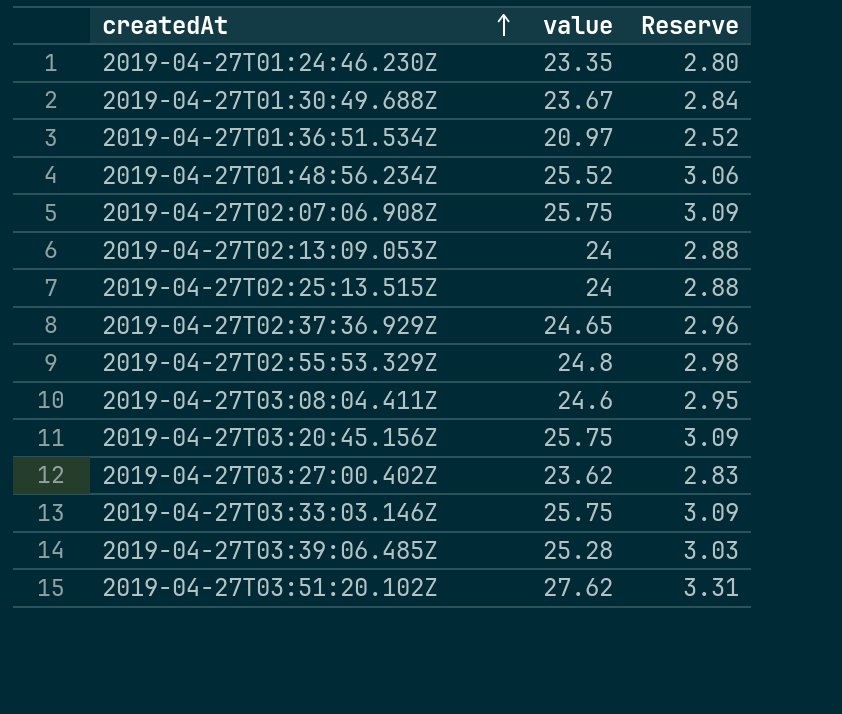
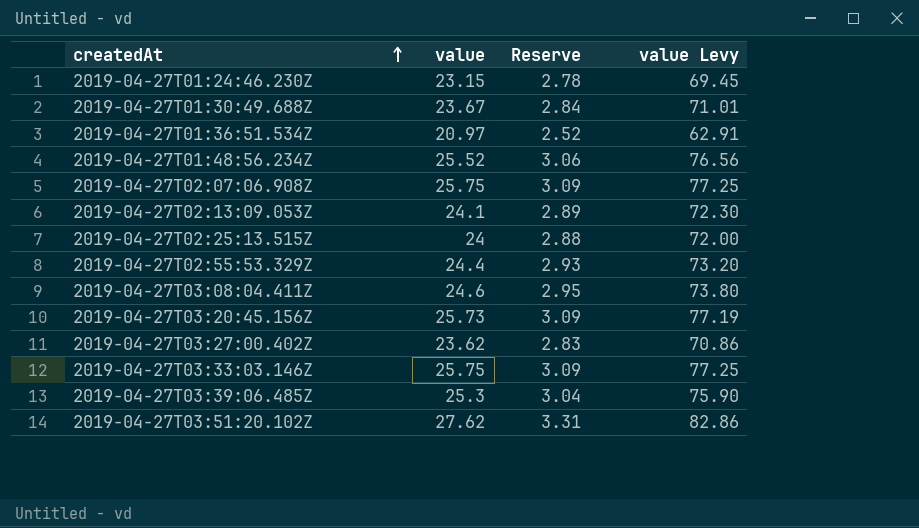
column value Levy | formula: none -> [value] * 3
row 2019-04-27T02:37:36.929Z: 24.65 | 2.96 -> none
2019-04-27T01:24:46.230Z | value: 23.35 -> 23.15
2019-04-27T01:24:46.230Z | Reserve: 2.80 -> 2.78
2019-04-27T02:13:09.053Z | value: 24 -> 24.1
2019-04-27T02:13:09.053Z | Reserve: 2.88 -> 2.89
2019-04-27T02:55:53.329Z | value: 24.8 -> 24.4
2019-04-27T02:55:53.329Z | Reserve: 2.98 -> 2.93
2019-04-27T03:20:45.156Z | value: 25.75 -> 25.73
2019-04-27T03:39:06.485Z | value: 25.28 -> 25.3
2019-04-27T03:39:06.485Z | Reserve: 3.03 -> 3.04

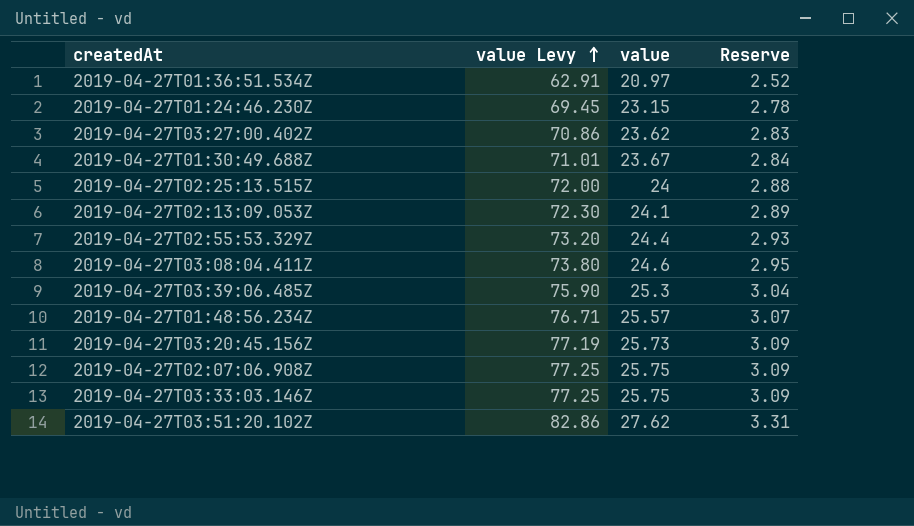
row order: createdAt ascending -> value Levy ascending
column value Levy | position: 4 -> 2
2019-04-27T01:48:56.234Z | value Levy: 76.56 -> 76.71
2019-04-27T01:48:56.234Z | value: 25.52 -> 25.57
2019-04-27T01:48:56.234Z | Reserve: 3.06 -> 3.07

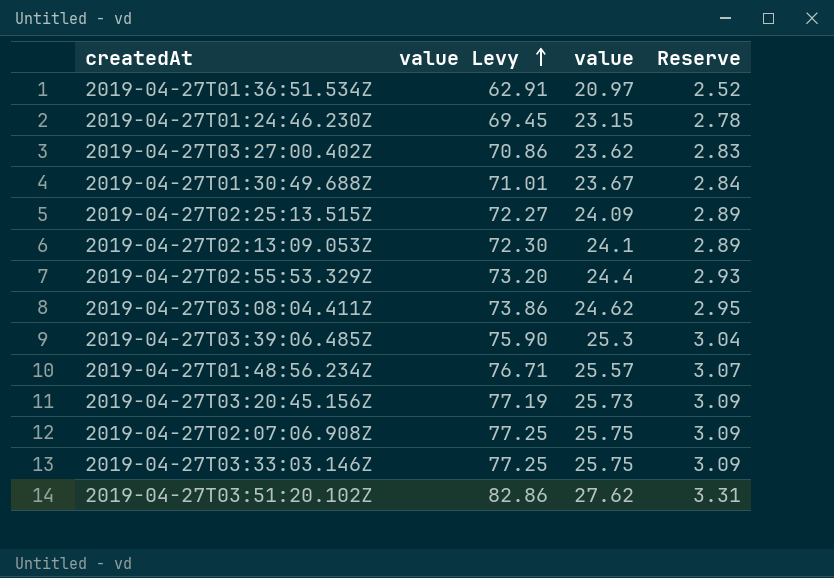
2019-04-27T02:25:13.515Z | value Levy: 72.00 -> 72.27
2019-04-27T02:25:13.515Z | value: 24 -> 24.09
2019-04-27T02:25:13.515Z | Reserve: 2.88 -> 2.89
2019-04-27T03:08:04.411Z | value Levy: 73.80 -> 73.86
2019-04-27T03:08:04.411Z | value: 24.6 -> 24.62

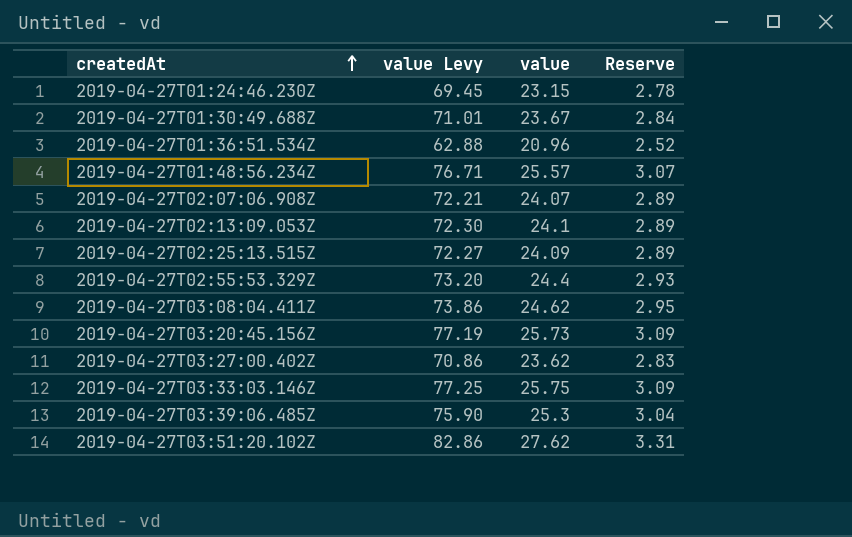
row order: value Levy ascending -> createdAt ascending
2019-04-27T01:36:51.534Z | value Levy: 62.91 -> 62.88
2019-04-27T01:36:51.534Z | value: 20.97 -> 20.96
2019-04-27T02:07:06.908Z | value Levy: 77.25 -> 72.21
2019-04-27T02:07:06.908Z | value: 25.75 -> 24.07
2019-04-27T02:07:06.908Z | Reserve: 3.09 -> 2.89

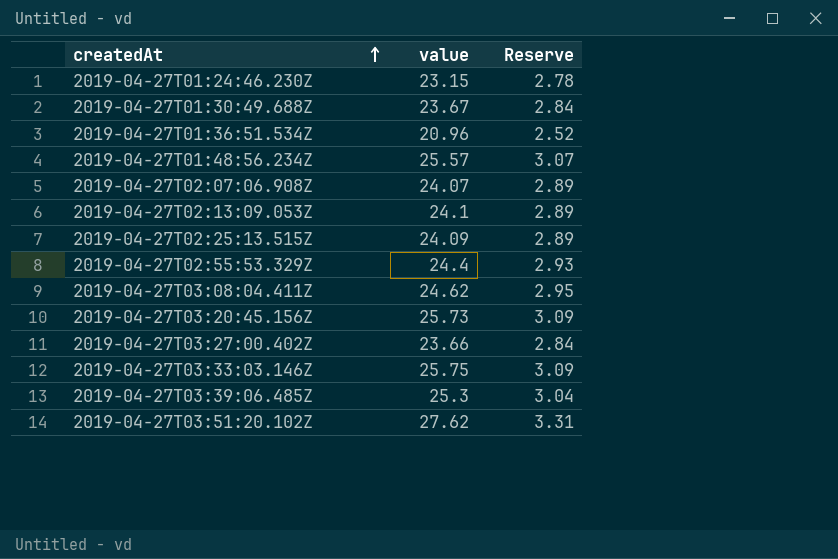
column value Levy | formula: [value] * 3 -> none
2019-04-27T03:27:00.402Z | value: 23.62 -> 23.66
2019-04-27T03:27:00.402Z | Reserve: 2.83 -> 2.84

